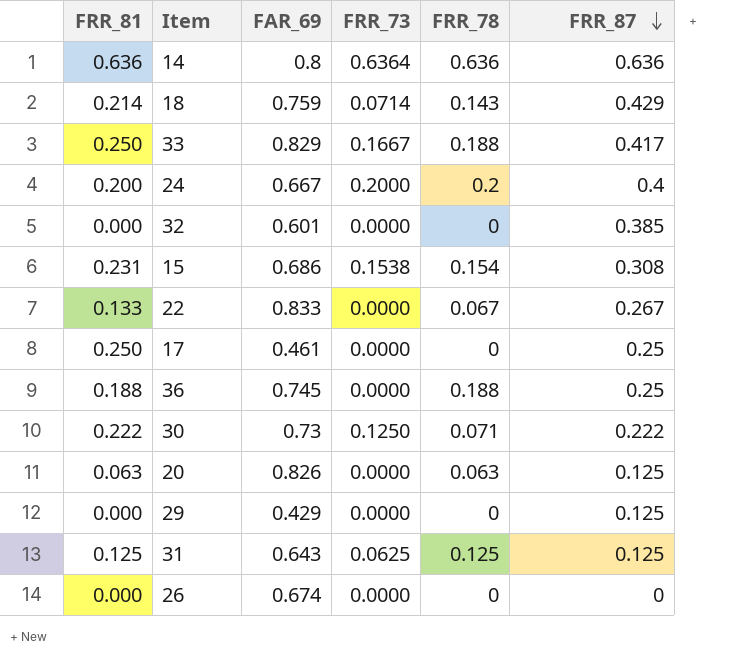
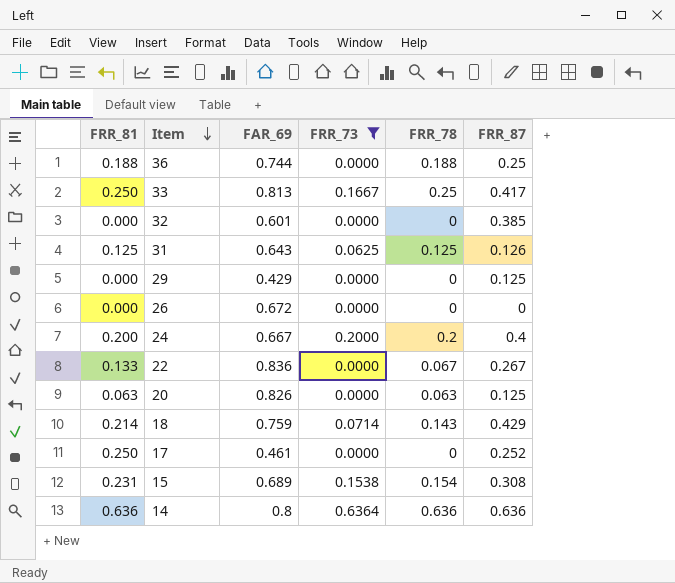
filter: none -> FRR_73 != 0.1250
row order: FRR_87 descending -> Item descending
36 | FAR_69: 0.745 -> 0.744
33 | FAR_69: 0.829 -> 0.813
33 | FRR_78: 0.188 -> 0.25
31 | FRR_87: 0.125 -> 0.126
26 | FAR_69: 0.674 -> 0.672
22 | FAR_69: 0.833 -> 0.836
17 | FRR_87: 0.25 -> 0.252
15 | FAR_69: 0.686 -> 0.689

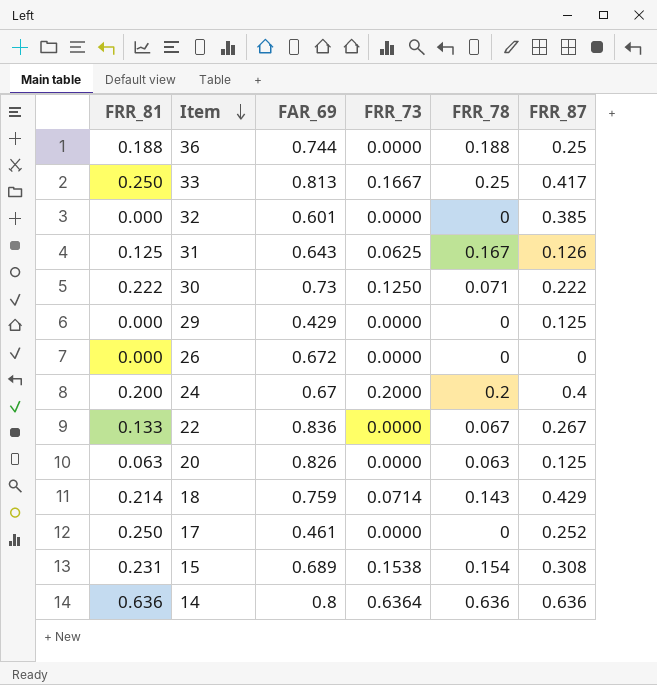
filter: FRR_73 != 0.1250 -> none
31 | FRR_78: 0.125 -> 0.167
24 | FAR_69: 0.667 -> 0.67

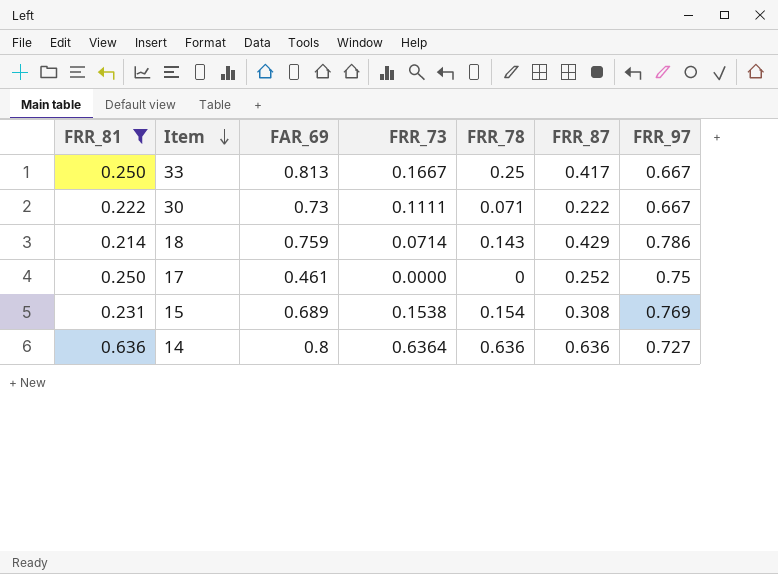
filter: none -> FRR_81 >= 0.214
column FRR_97 | position: none -> 7
30 | FRR_73: 0.1250 -> 0.1111

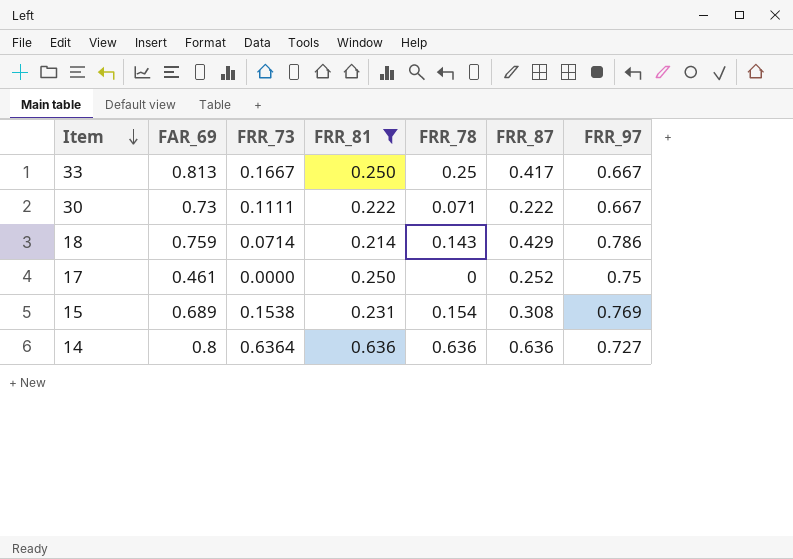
column FRR_81 | position: 1 -> 4

